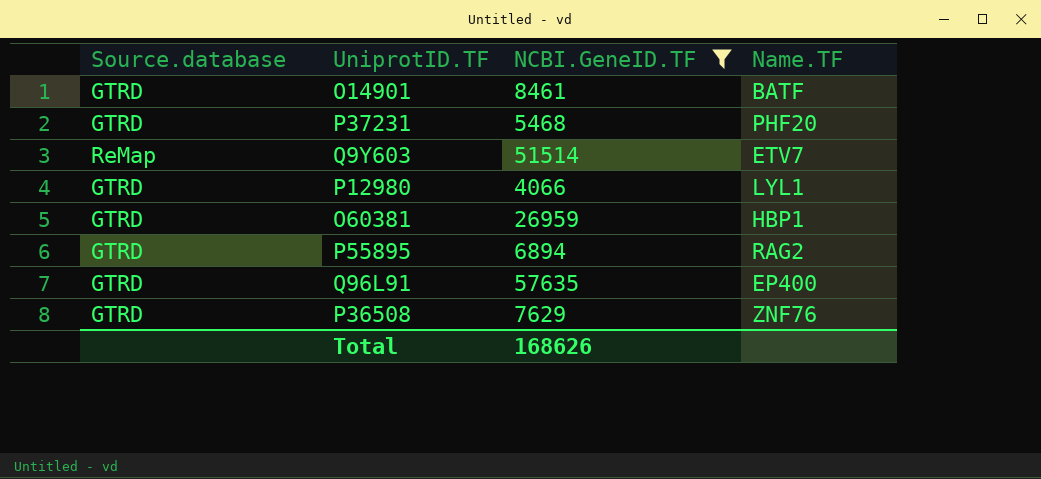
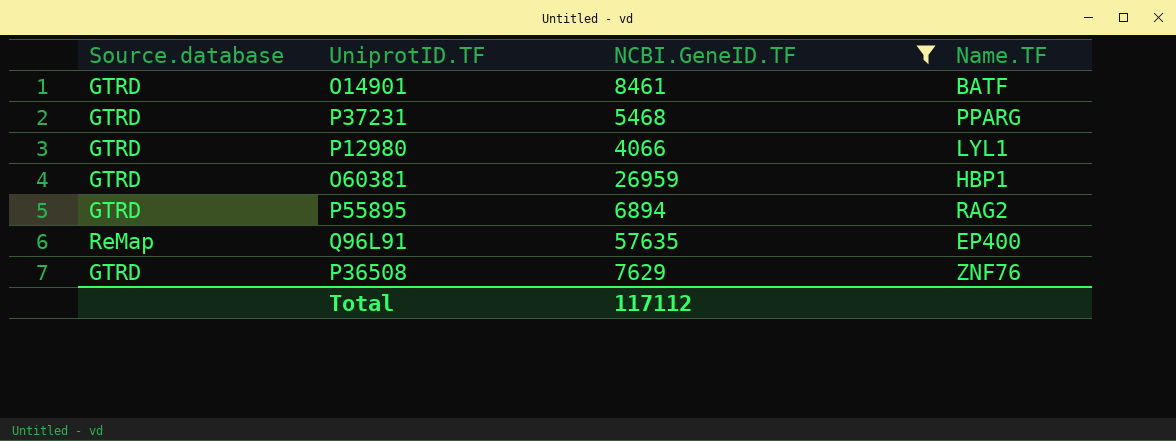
row Q9Y603: ReMap | 51514 | ETV7 -> none
P37231 | Name.TF: PHF20 -> PPARG
Q96L91 | Source.database: GTRD -> ReMap
Total | NCBI.GeneID.TF: 168626 -> 117112

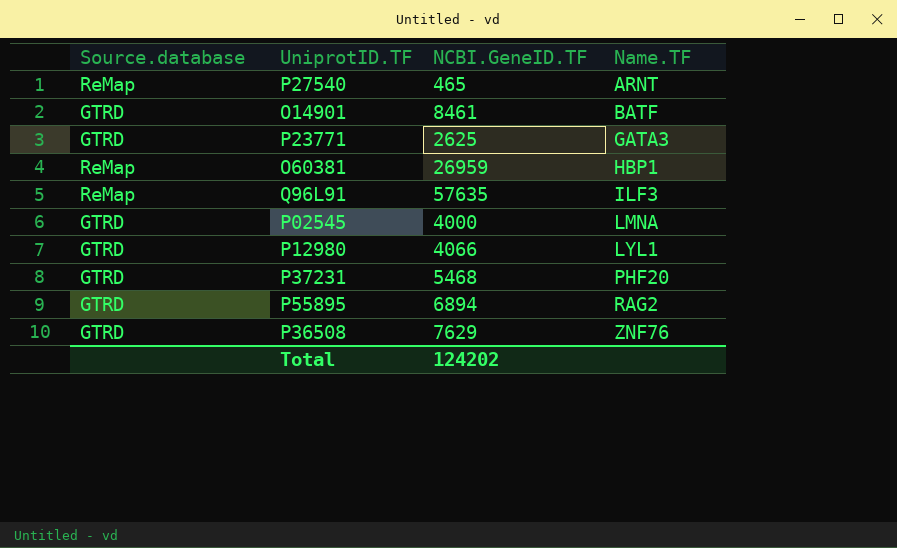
filter: NCBI.GeneID.TF >= 4066 -> none
row order: none -> Name.TF ascending
O60381 | Source.database: GTRD -> ReMap
Q96L91 | Name.TF: EP400 -> ILF3
P37231 | Name.TF: PPARG -> PHF20
Total | NCBI.GeneID.TF: 117112 -> 124202

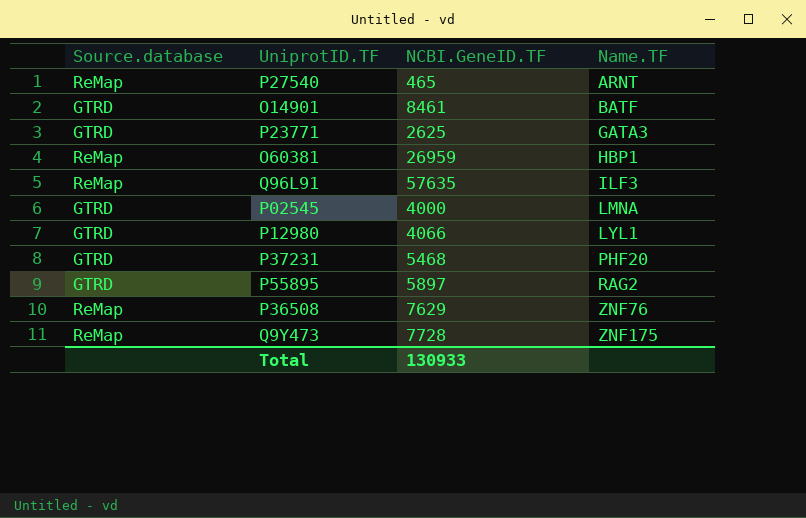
P55895 | NCBI.GeneID.TF: 6894 -> 5897
P36508 | Source.database: GTRD -> ReMap
row Q9Y473: none -> ReMap | 7728 | ZNF175
Total | NCBI.GeneID.TF: 124202 -> 130933

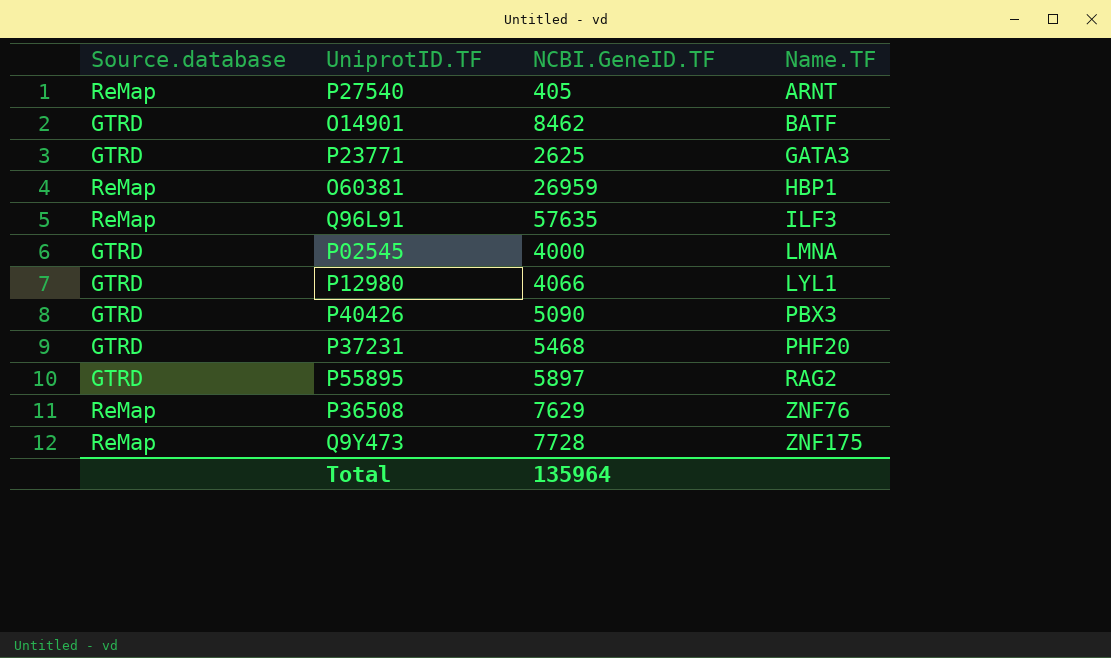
P27540 | NCBI.GeneID.TF: 465 -> 405
O14901 | NCBI.GeneID.TF: 8461 -> 8462
row P40426: none -> GTRD | 5090 | PBX3
Total | NCBI.GeneID.TF: 130933 -> 135964

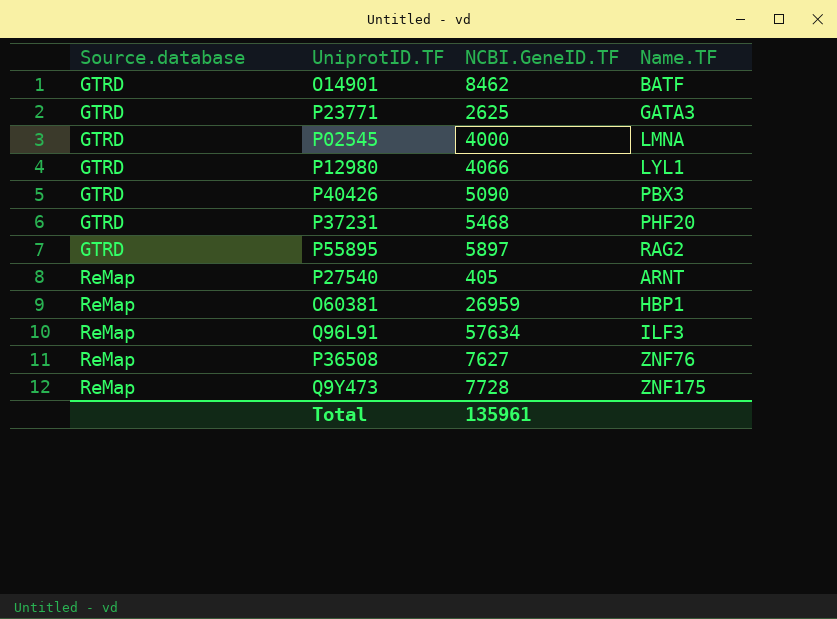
row order: Name.TF ascending -> Source.database ascending
Q96L91 | NCBI.GeneID.TF: 57635 -> 57634
P36508 | NCBI.GeneID.TF: 7629 -> 7627
Total | NCBI.GeneID.TF: 135964 -> 135961

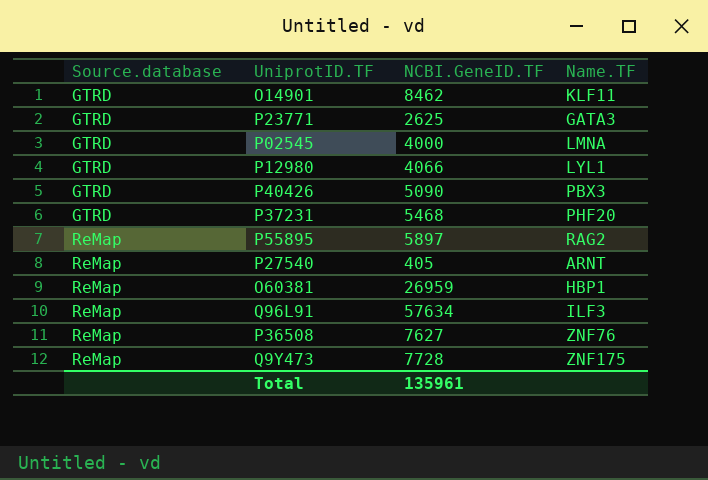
O14901 | Name.TF: BATF -> KLF11
P55895 | Source.database: GTRD -> ReMap

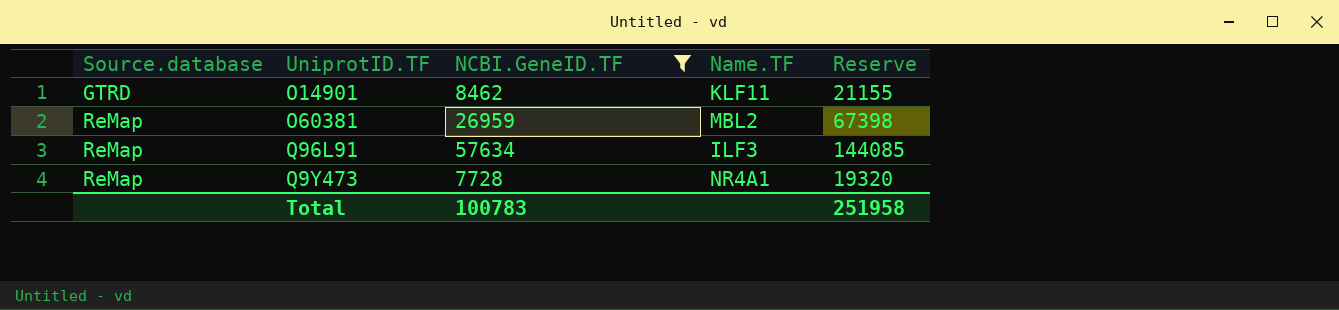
filter: none -> NCBI.GeneID.TF >= 7728
column Reserve | formula: none -> [NCBI.GeneID.TF] * 2.5
O60381 | Name.TF: HBP1 -> MBL2
Q9Y473 | Name.TF: ZNF175 -> NR4A1
Total | NCBI.GeneID.TF: 135961 -> 100783

